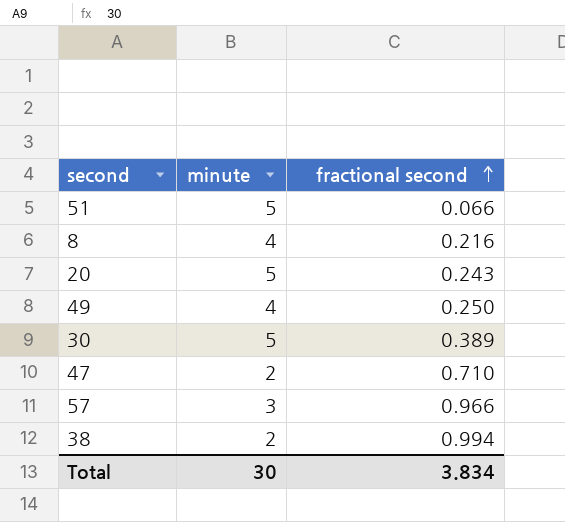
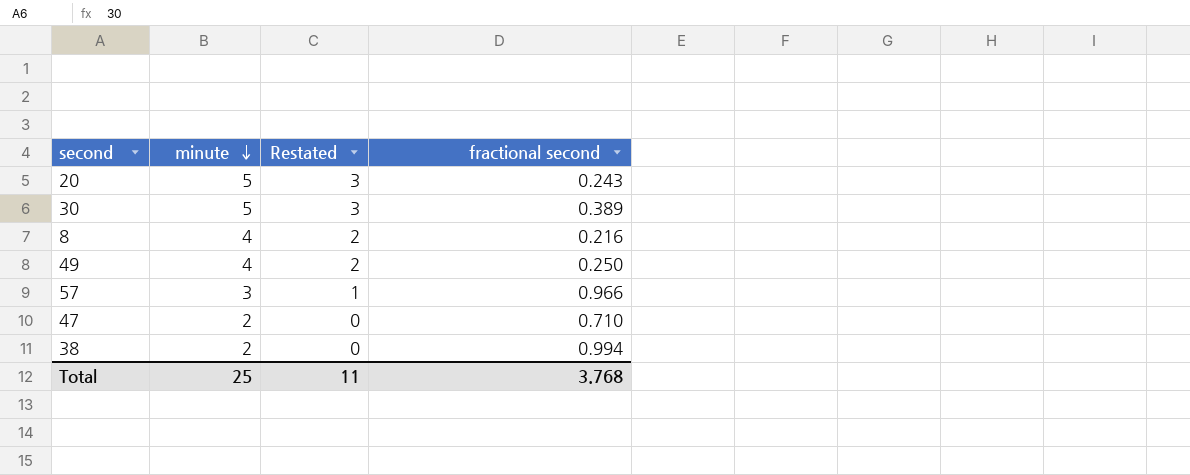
row order: fractional second ascending -> minute descending
column Restated | formula: none -> [minute] - 2
row 51: 5 | 0.066 -> none
Total | minute: 30 -> 25
Total | fractional second: 3.834 -> 3.768

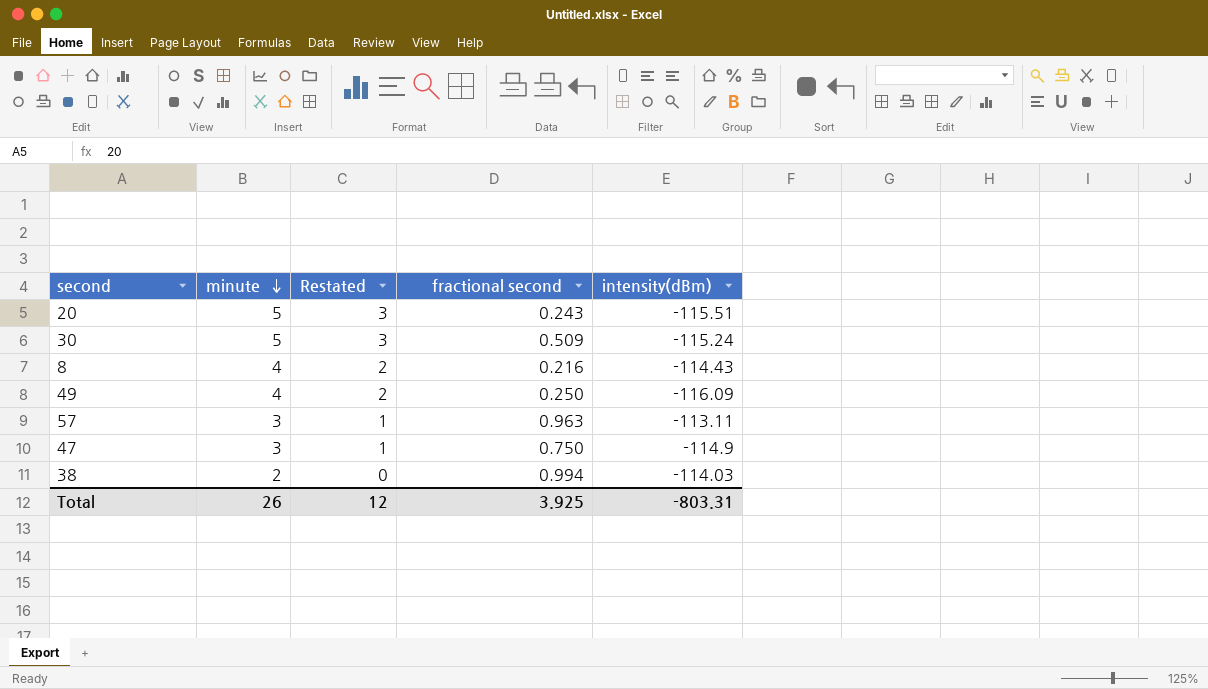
column intensity(dBm) | position: none -> 5
30 | fractional second: 0.389 -> 0.509
57 | fractional second: 0.966 -> 0.963
47 | minute: 2 -> 3
47 | Restated: 0 -> 1
47 | fractional second: 0.710 -> 0.750
Total | minute: 25 -> 26
Total | Restated: 11 -> 12
Total | fractional second: 3.768 -> 3.925

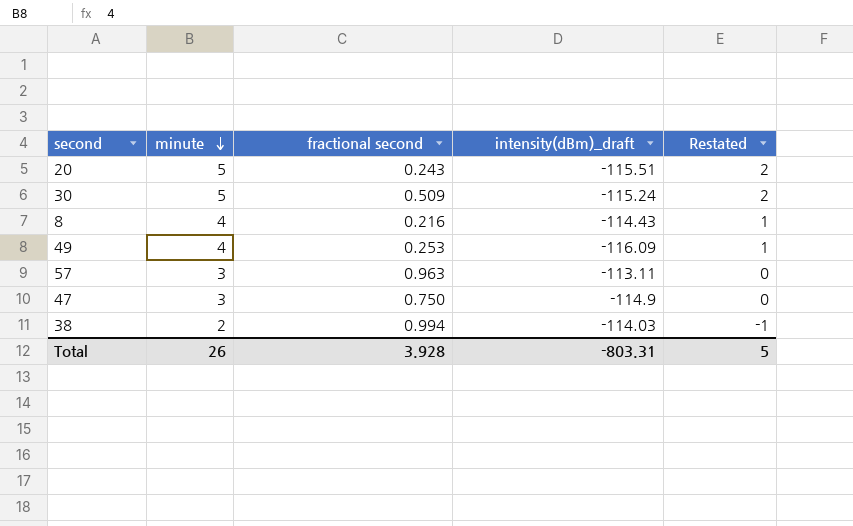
column name: intensity(dBm) -> intensity(dBm)_draft
column Restated | formula: [minute] - 2 -> [minute] - 3
column Restated | position: 3 -> 5
49 | fractional second: 0.250 -> 0.253
Total | fractional second: 3.925 -> 3.928
Total | Restated: 12 -> 5

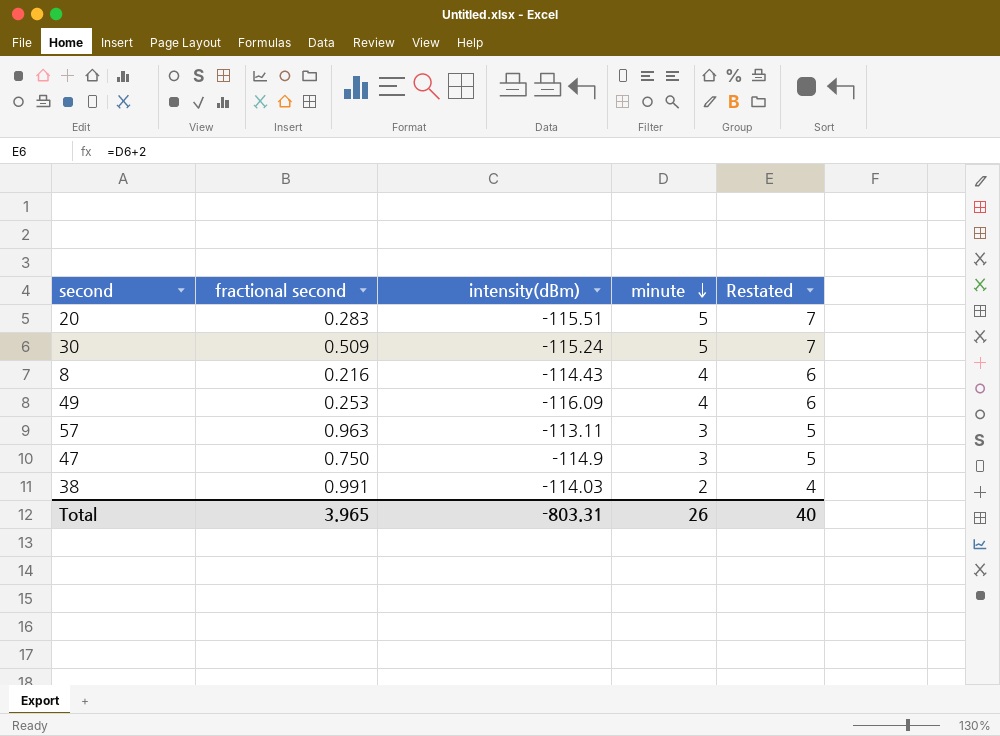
column name: intensity(dBm)_draft -> intensity(dBm)
column minute | position: 2 -> 4
column Restated | formula: [minute] - 3 -> [minute] + 2
20 | fractional second: 0.243 -> 0.283
38 | fractional second: 0.994 -> 0.991
Total | fractional second: 3.928 -> 3.965
Total | Restated: 5 -> 40

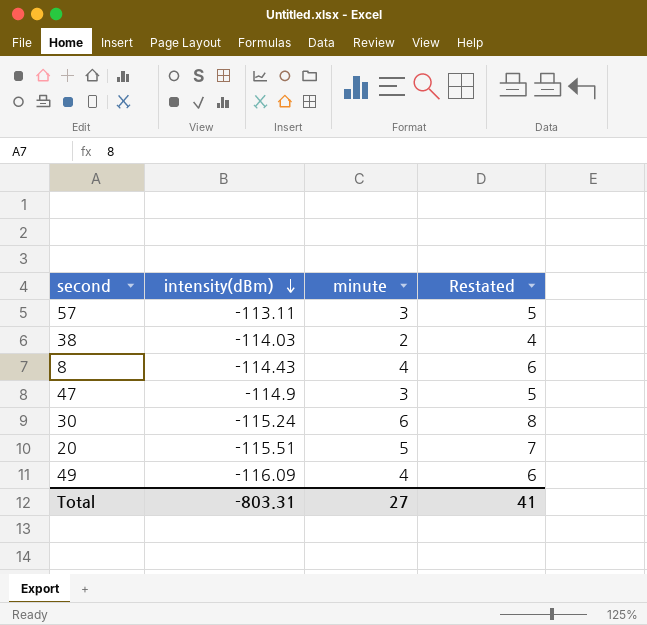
row order: minute descending -> intensity(dBm) descending
column fractional second | position: 2 -> none
30 | minute: 5 -> 6
30 | Restated: 7 -> 8
Total | minute: 26 -> 27
Total | Restated: 40 -> 41

